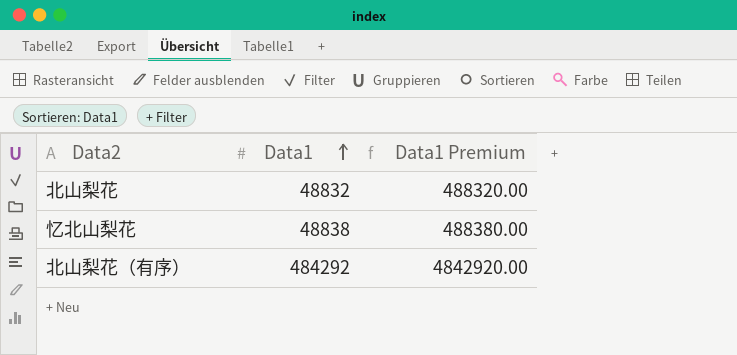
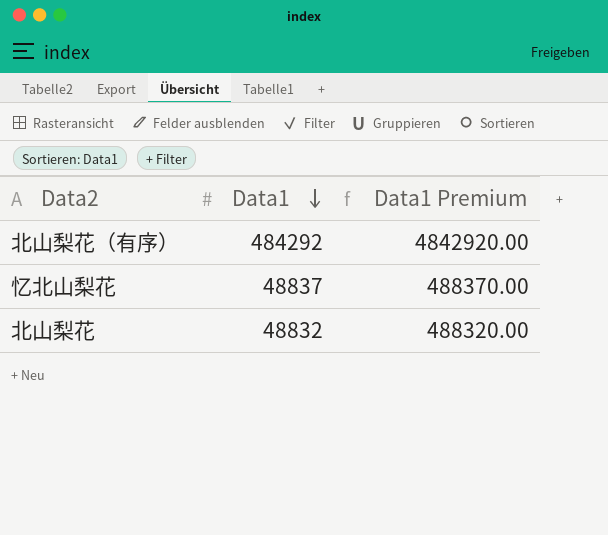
row order: Data1 ascending -> Data1 descending
忆北山梨花 | Data1: 48838 -> 48837
忆北山梨花 | Data1 Premium: 488380.00 -> 488370.00

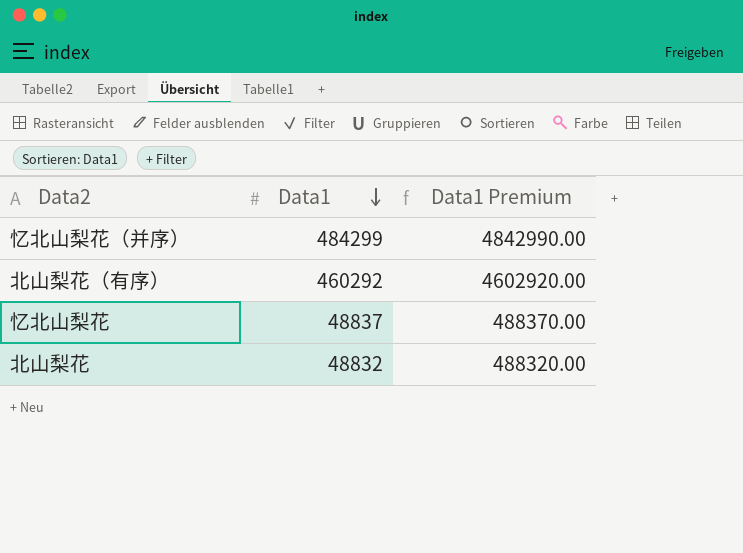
row 忆北山梨花（并序）: none -> 484299 | 4842990.00
北山梨花（有序） | Data1: 484292 -> 460292
北山梨花（有序） | Data1 Premium: 4842920.00 -> 4602920.00

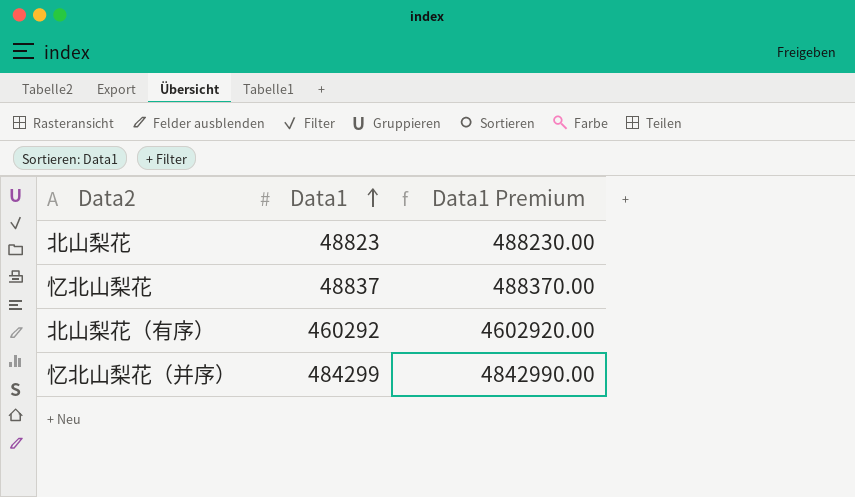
row order: Data1 descending -> Data1 ascending
北山梨花 | Data1: 48832 -> 48823
北山梨花 | Data1 Premium: 488320.00 -> 488230.00

